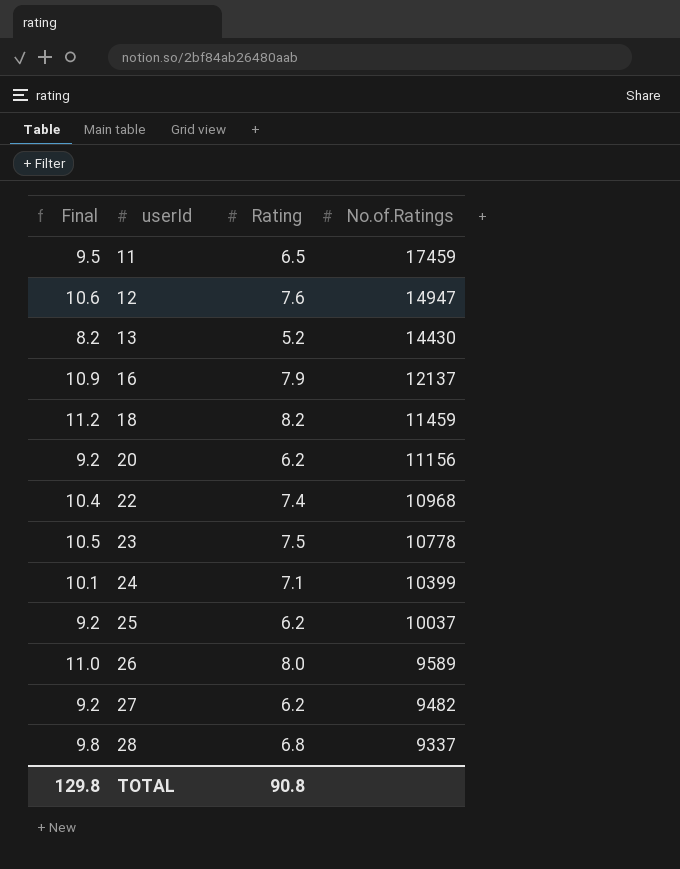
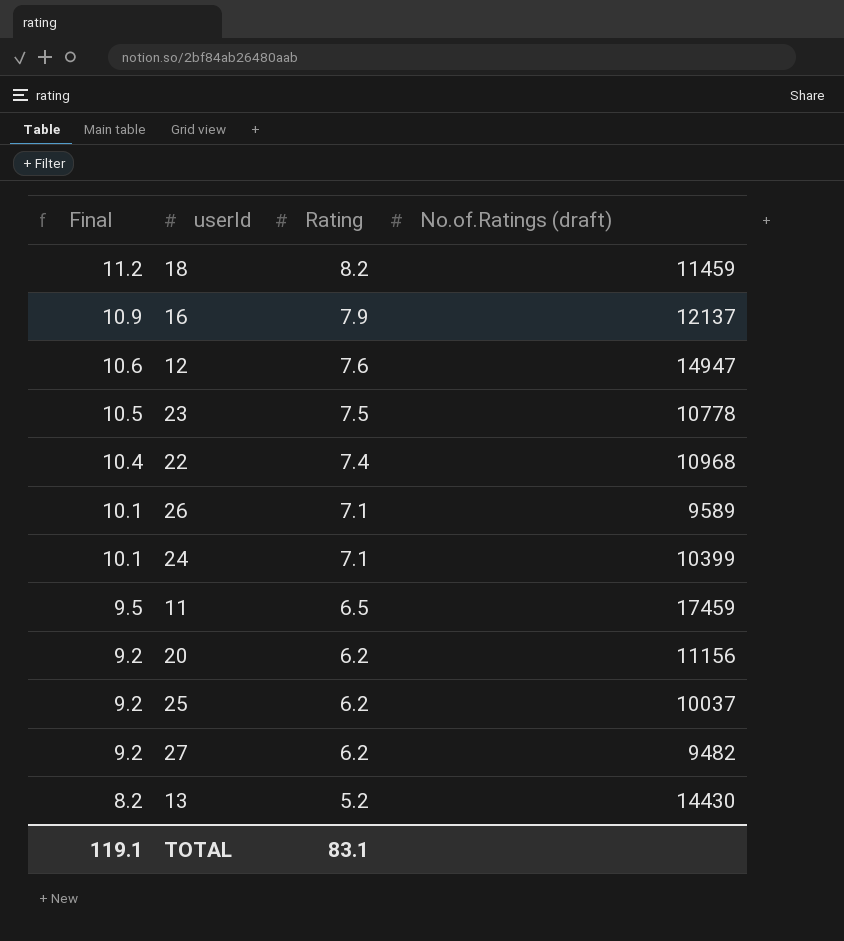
row order: userId ascending -> Final descending
column name: No.of.Ratings -> No.of.Ratings (draft)
row 28: 9.8 | 6.8 | 9337 -> none
26 | Final: 11.0 -> 10.1
26 | Rating: 8.0 -> 7.1
TOTAL | Final: 129.8 -> 119.1
TOTAL | Rating: 90.8 -> 83.1

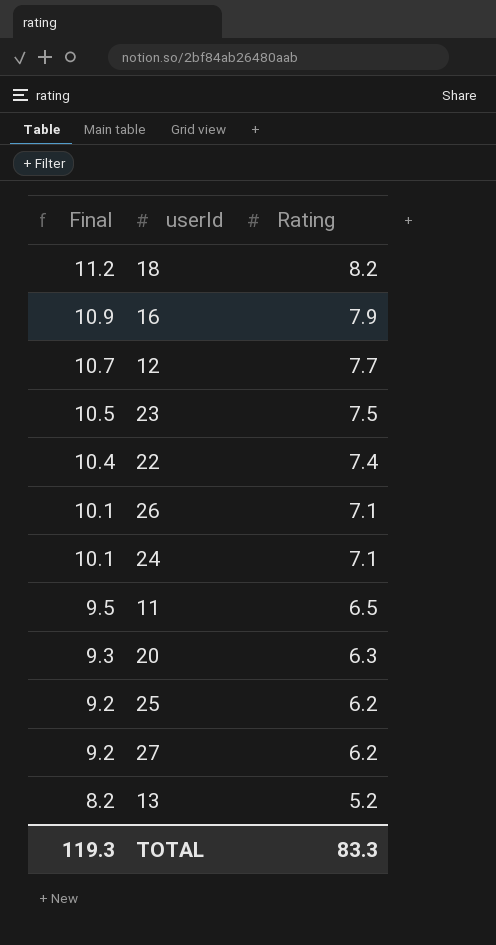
column No.of.Ratings (draft) | position: 4 -> none
12 | Final: 10.6 -> 10.7
12 | Rating: 7.6 -> 7.7
20 | Final: 9.2 -> 9.3
20 | Rating: 6.2 -> 6.3
TOTAL | Final: 119.1 -> 119.3
TOTAL | Rating: 83.1 -> 83.3

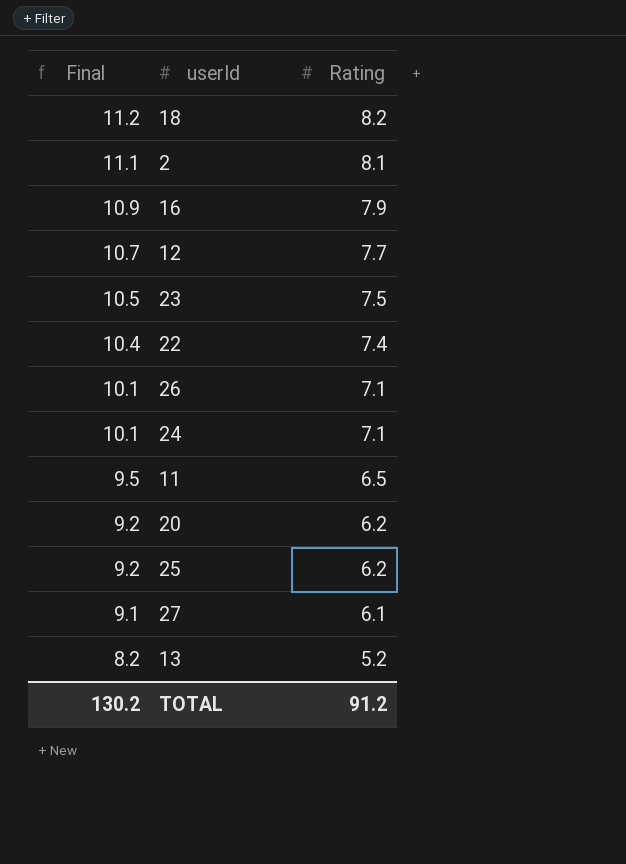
row 2: none -> 11.1 | 8.1
20 | Final: 9.3 -> 9.2
20 | Rating: 6.3 -> 6.2
27 | Final: 9.2 -> 9.1
27 | Rating: 6.2 -> 6.1
TOTAL | Final: 119.3 -> 130.2
TOTAL | Rating: 83.3 -> 91.2

